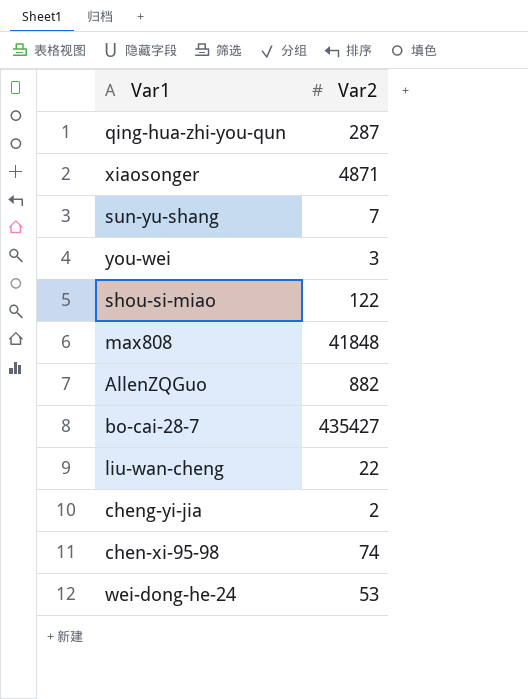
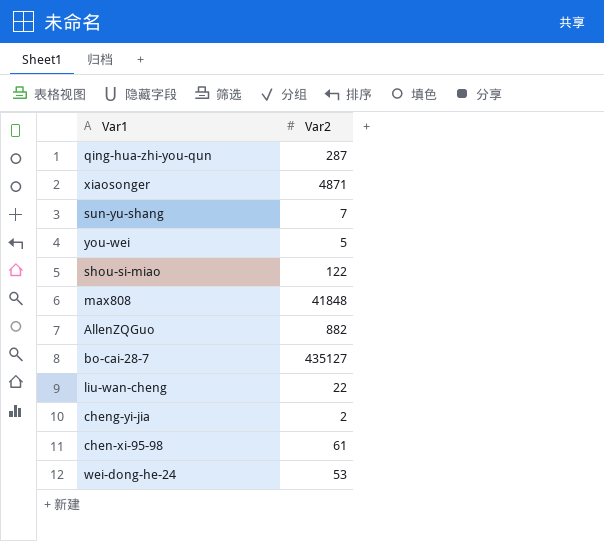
you-wei | Var2: 3 -> 5
bo-cai-28-7 | Var2: 435427 -> 435127
chen-xi-95-98 | Var2: 74 -> 61

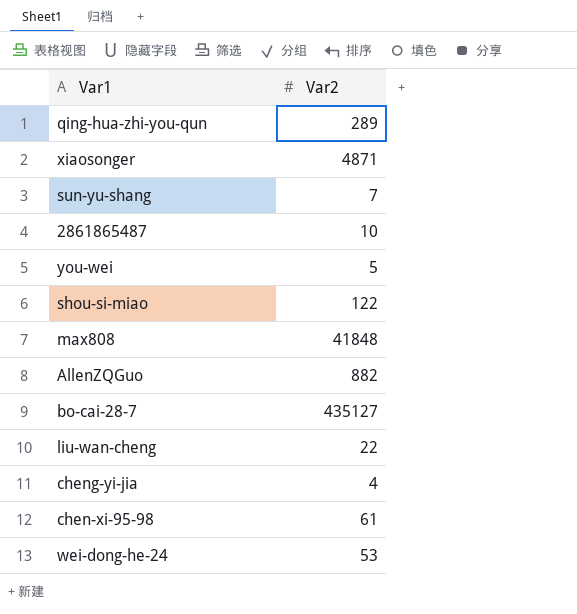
qing-hua-zhi-you-qun | Var2: 287 -> 289
row 2861865487: none -> 10
cheng-yi-jia | Var2: 2 -> 4

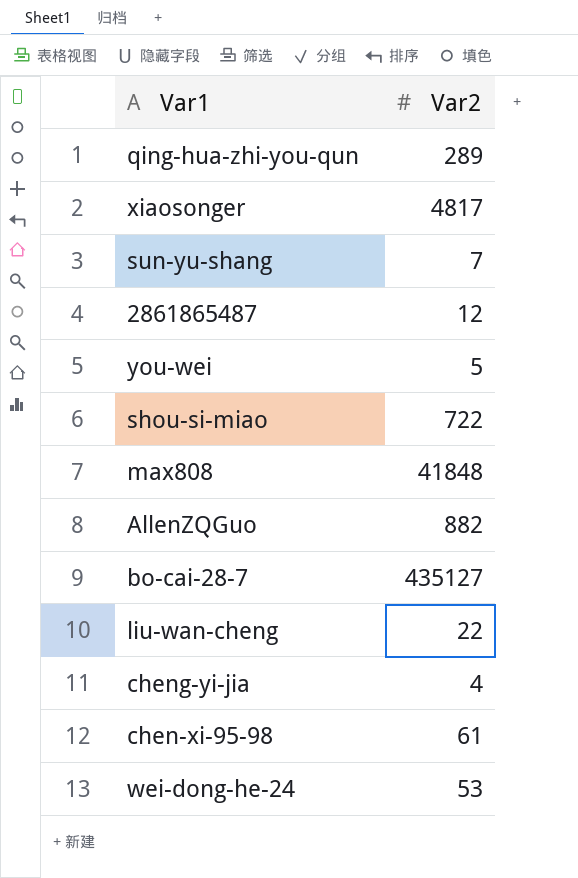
xiaosonger | Var2: 4871 -> 4817
2861865487 | Var2: 10 -> 12
shou-si-miao | Var2: 122 -> 722

